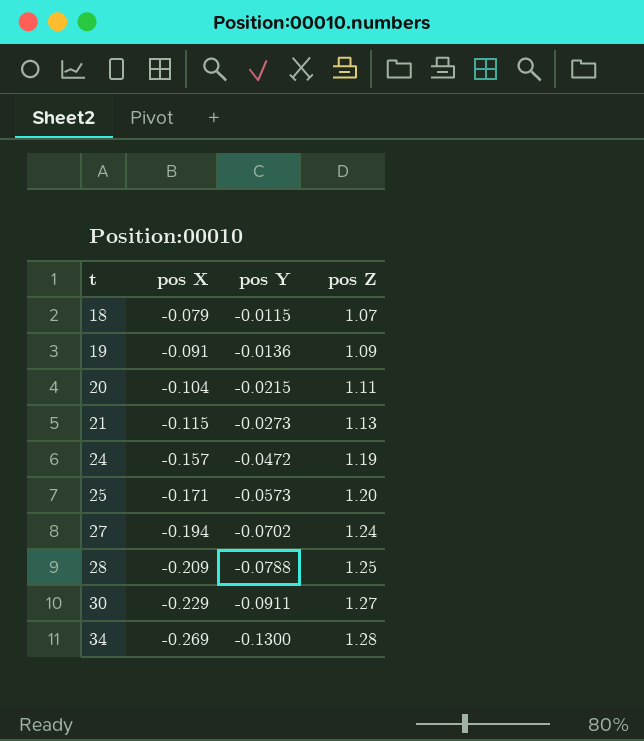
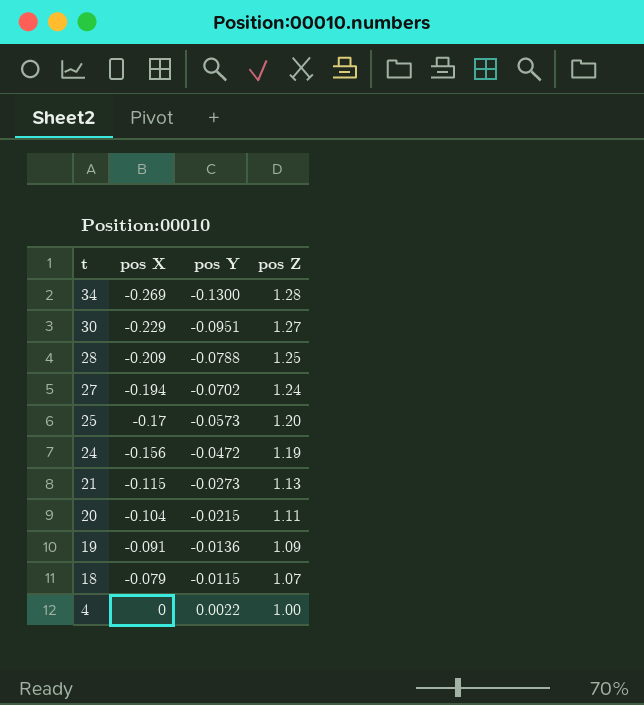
row order: t ascending -> t descending
30 | pos Y: -0.0911 -> -0.0951
25 | pos X: -0.171 -> -0.17
24 | pos X: -0.157 -> -0.156
row 4: none -> 0 | 0.0022 | 1.00

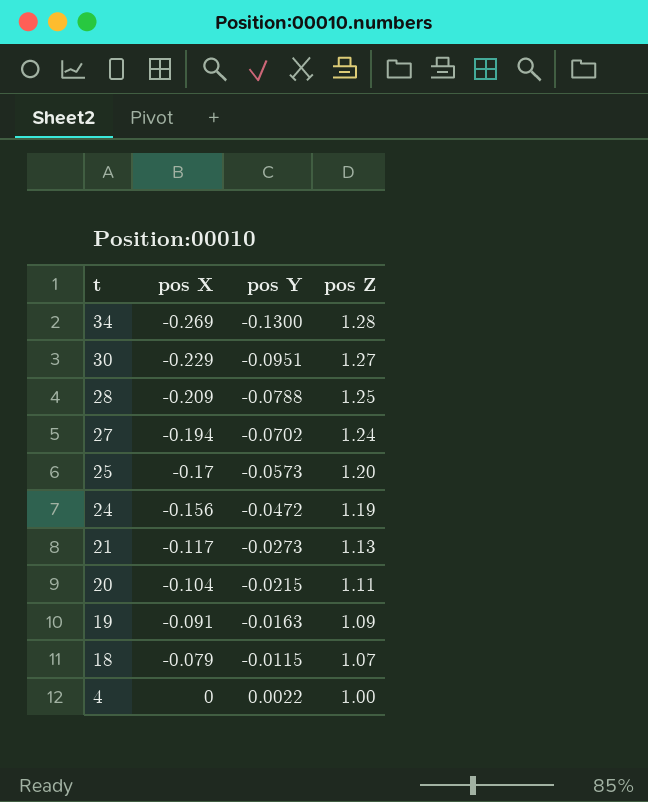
21 | pos X: -0.115 -> -0.117
19 | pos Y: -0.0136 -> -0.0163

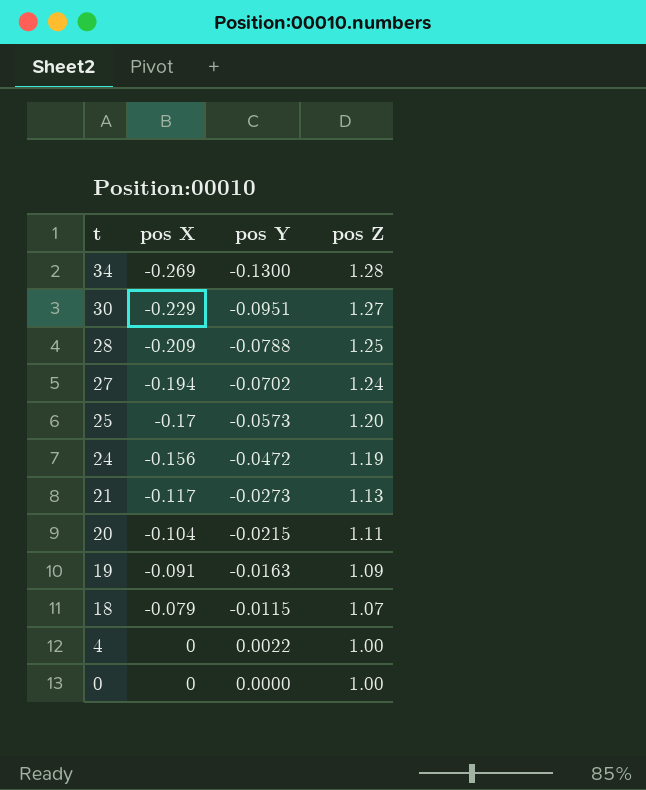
row 0: none -> 0 | 0.0000 | 1.00

